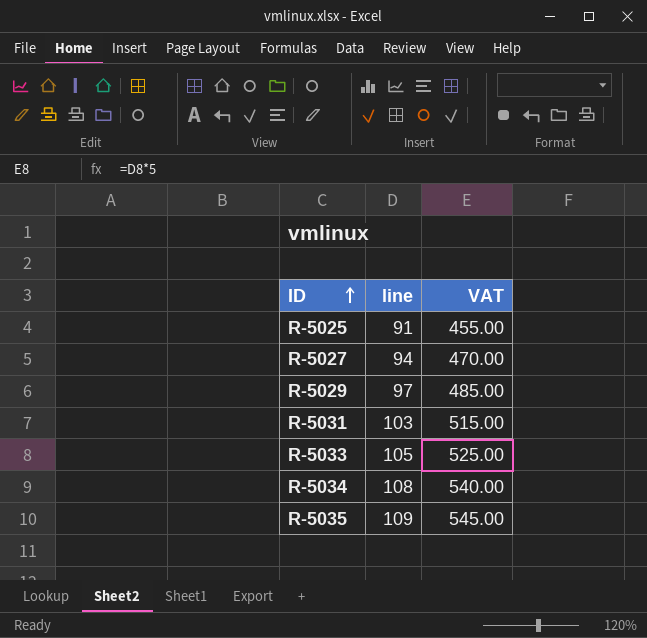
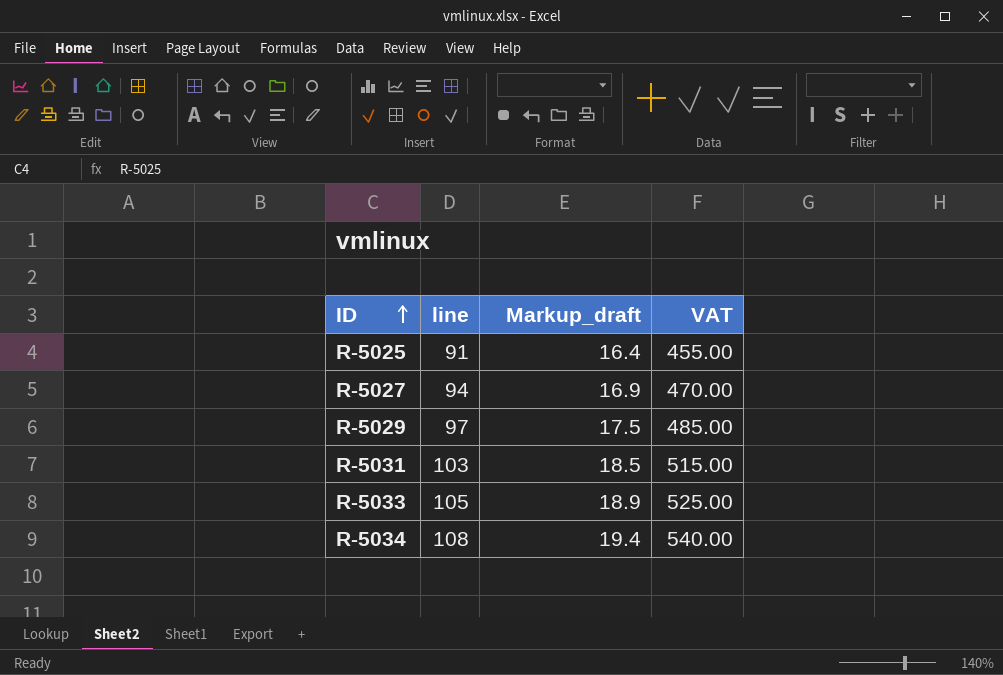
column Markup_draft | formula: none -> [line] * 0.18
row R-5035: 109 | 545.00 -> none

